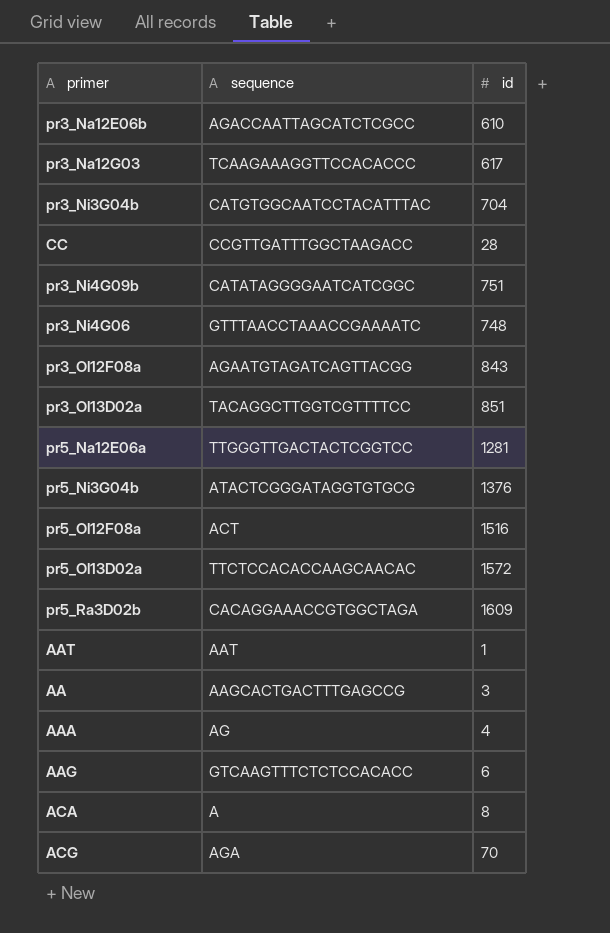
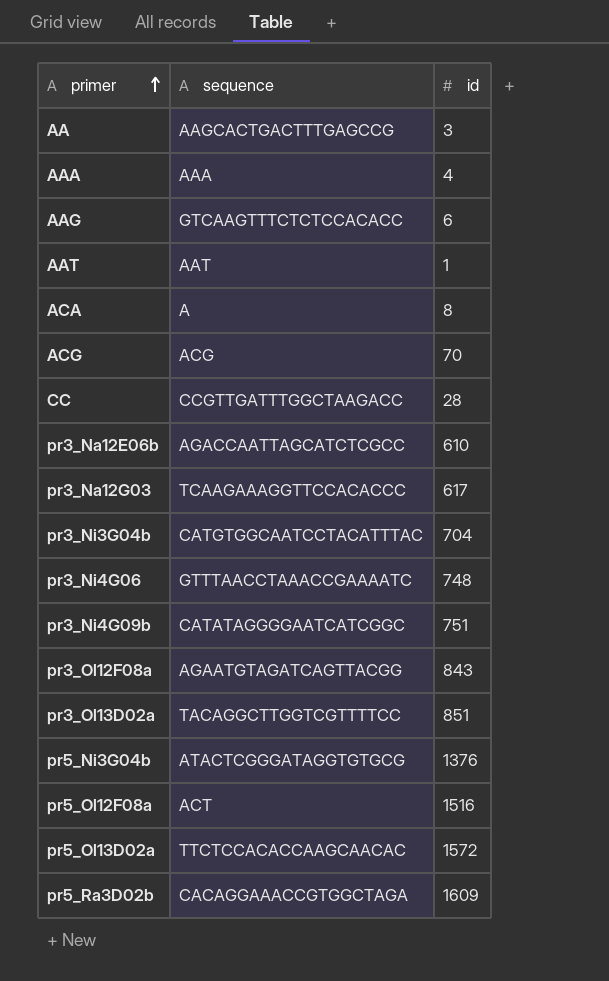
row order: none -> primer ascending
row pr5_Na12E06a: TTGGGTTGACTACTCGGTCC | 1281 -> none
AAA | sequence: AG -> AAA
ACG | sequence: AGA -> ACG

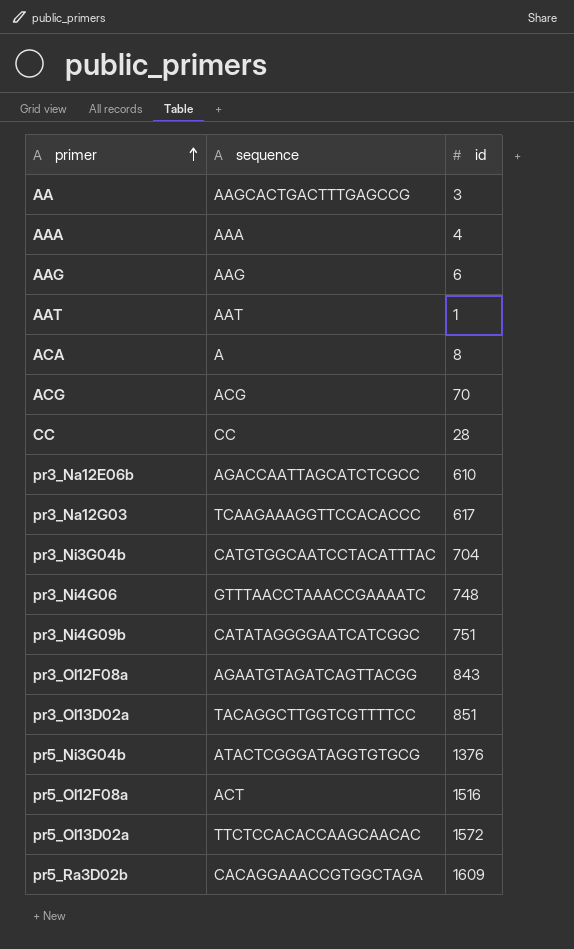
AAG | sequence: GTCAAGTTTCTCTCCACACC -> AAG
CC | sequence: CCGTTGATTTGGCTAAGACC -> CC

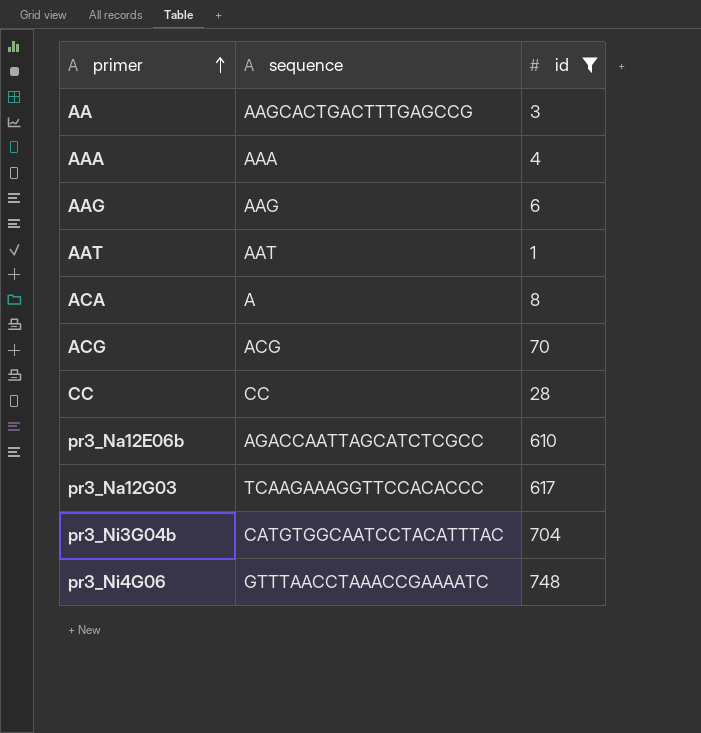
filter: none -> id <= 748

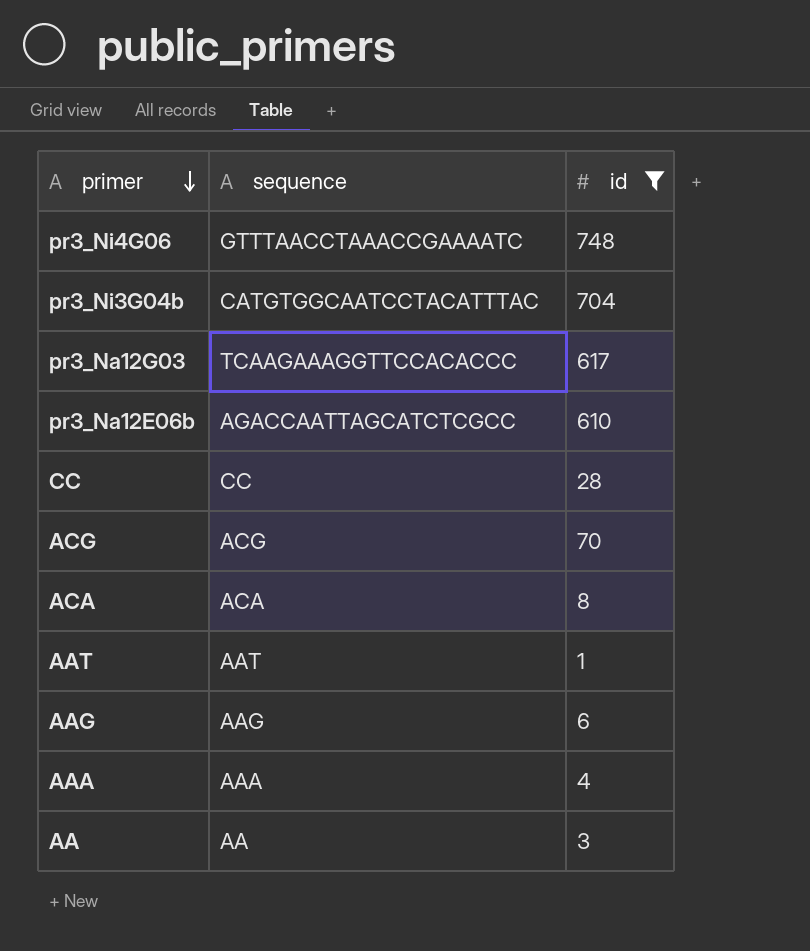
row order: primer ascending -> primer descending
ACA | sequence: A -> ACA
AA | sequence: AAGCACTGACTTTGAGCCG -> AA

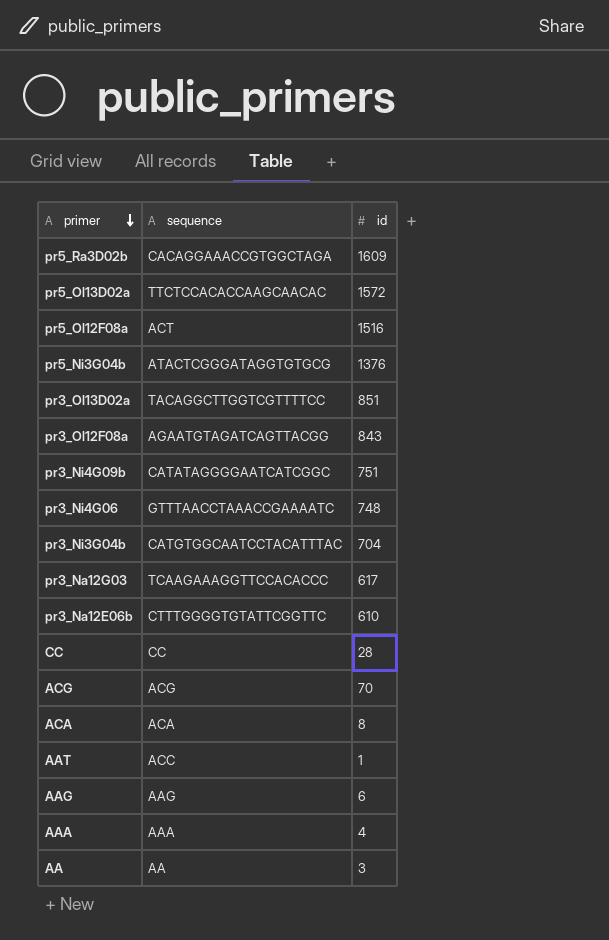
filter: id <= 748 -> none
pr3_Na12E06b | sequence: AGACCAATTAGCATCTCGCC -> CTTTGGGGTGTATTCGGTTC
AAT | sequence: AAT -> ACC

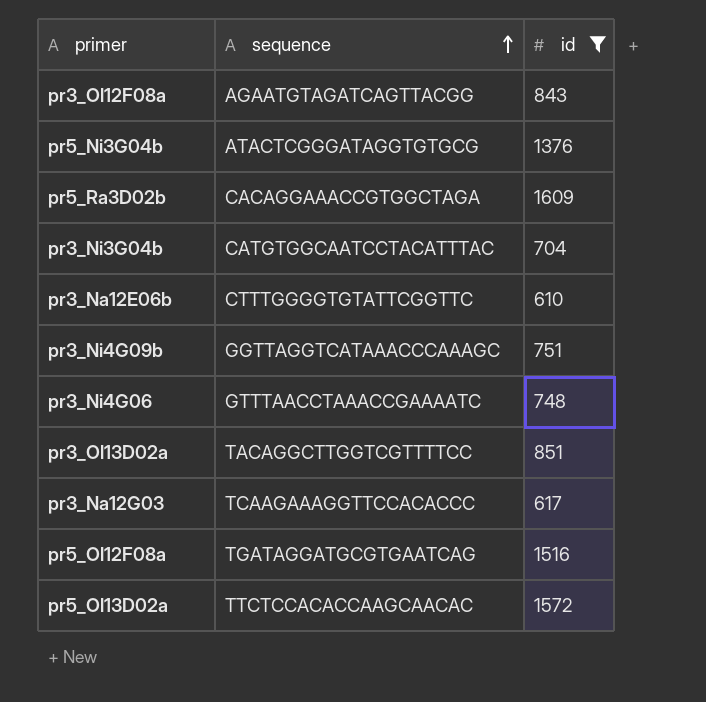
filter: none -> id >= 610
row order: primer descending -> sequence ascending
pr3_Ni4G09b | sequence: CATATAGGGGAATCATCGGC -> GGTTAGGTCATAAACCCAAAGC
pr5_Ol12F08a | sequence: ACT -> TGATAGGATGCGTGAATCAG

